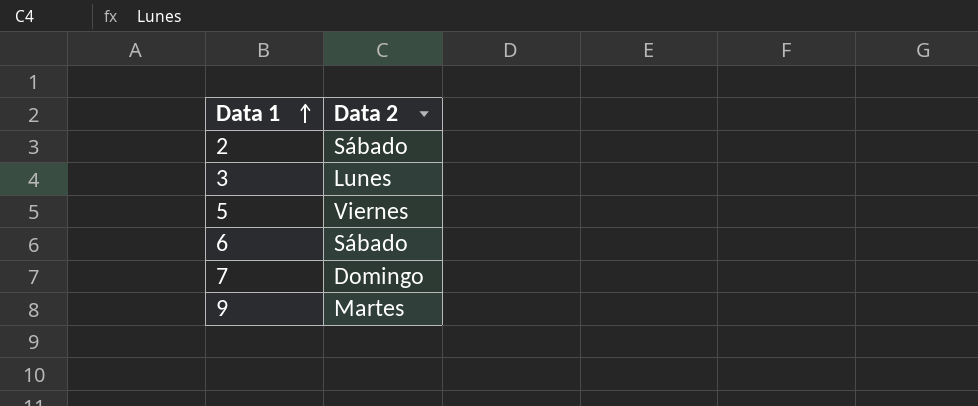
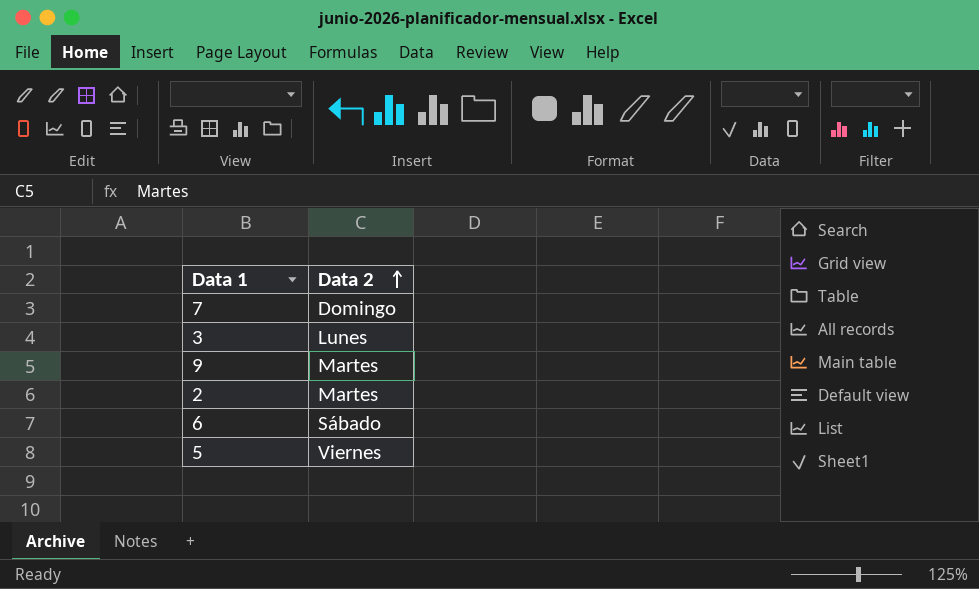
row order: Data 1 ascending -> Data 2 ascending
2 | Data 2: Sábado -> Martes

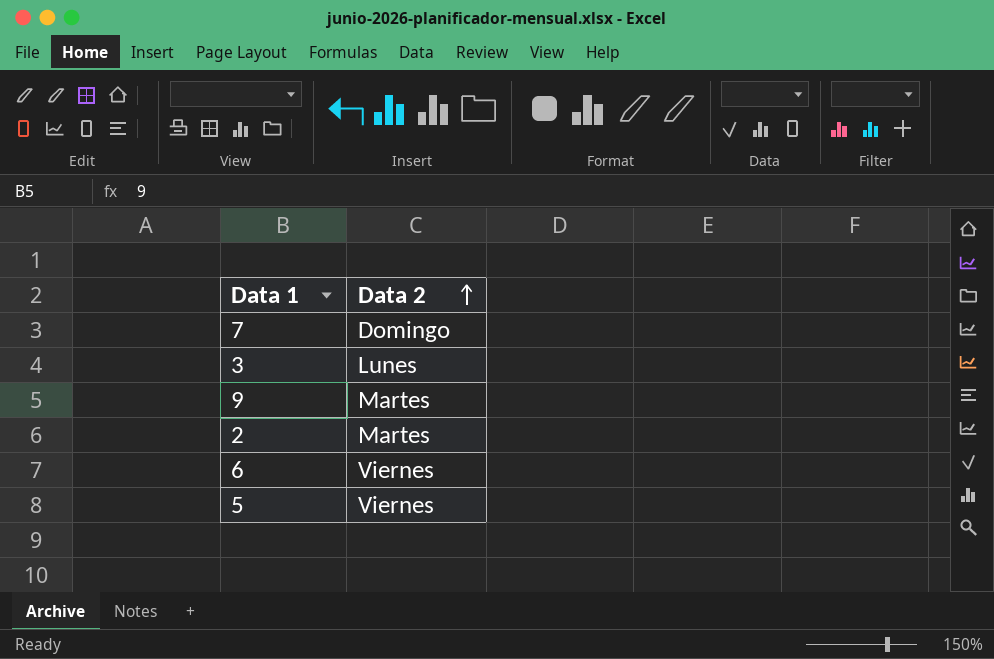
6 | Data 2: Sábado -> Viernes

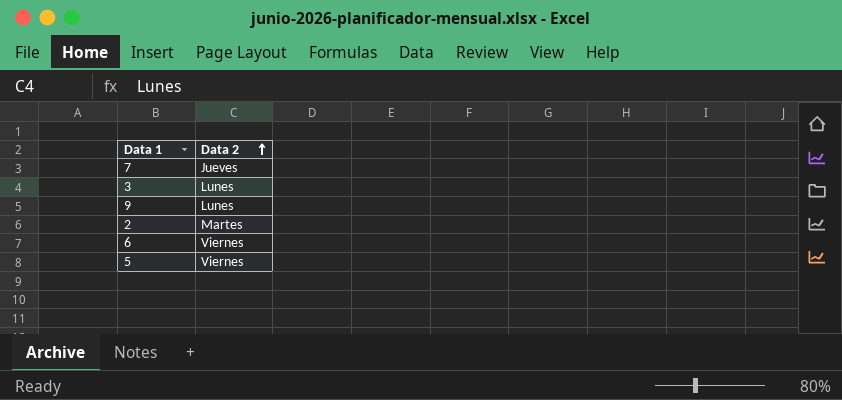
7 | Data 2: Domingo -> Jueves
9 | Data 2: Martes -> Lunes

